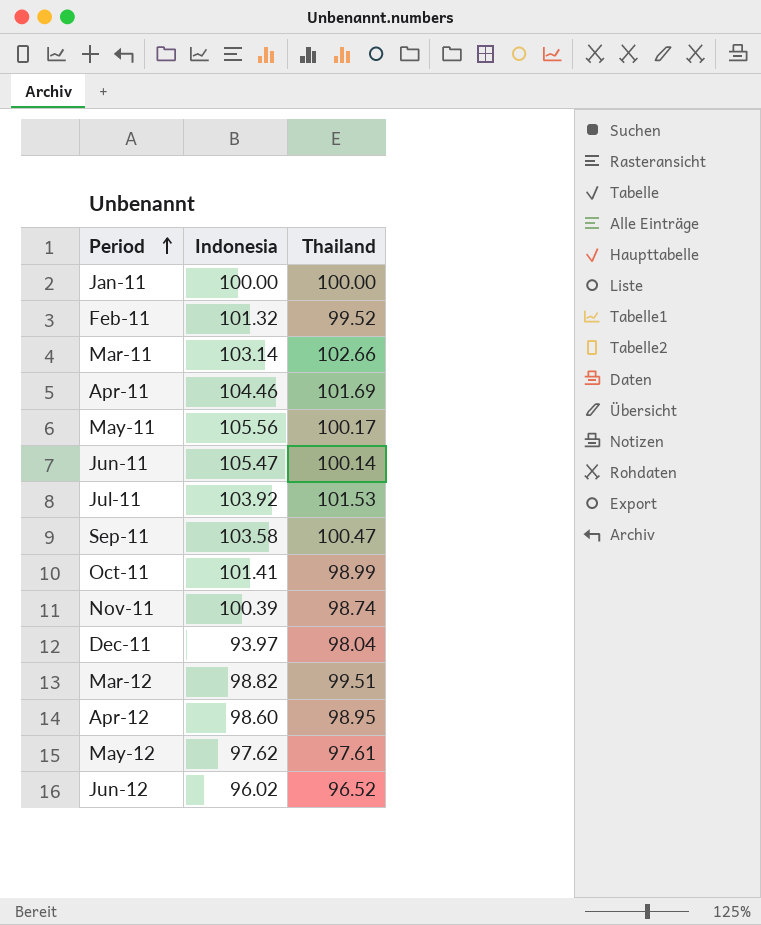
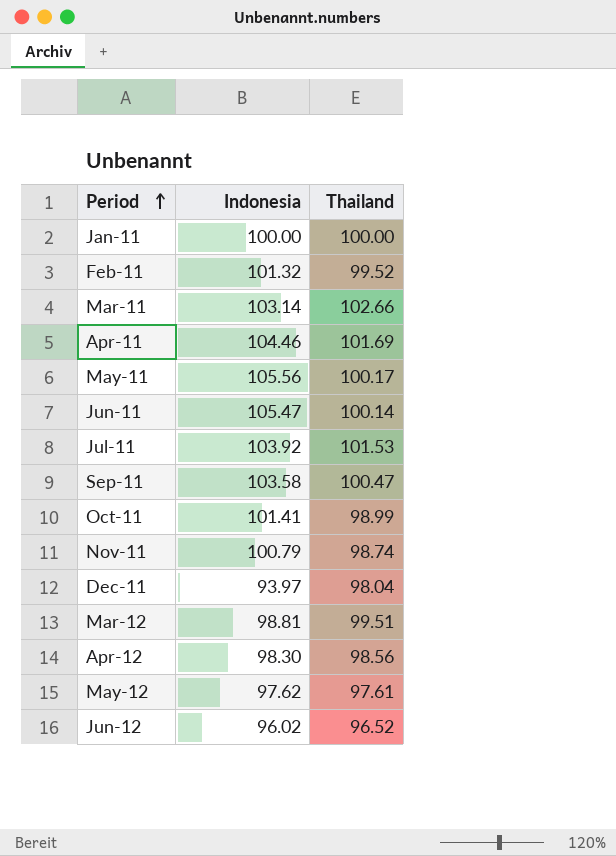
Nov-11 | Indonesia: 100.39 -> 100.79
Mar-12 | Indonesia: 98.82 -> 98.81
Apr-12 | Indonesia: 98.60 -> 98.30
Apr-12 | Thailand: 98.95 -> 98.56

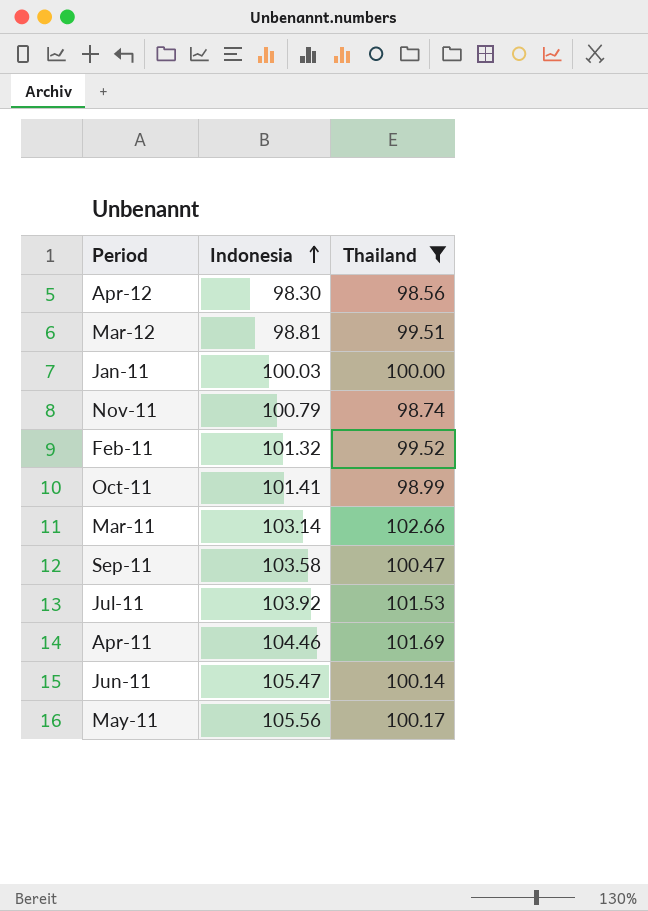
filter: none -> Thailand >= 98.56
row order: Period ascending -> Indonesia ascending
Jan-11 | Indonesia: 100.00 -> 100.03

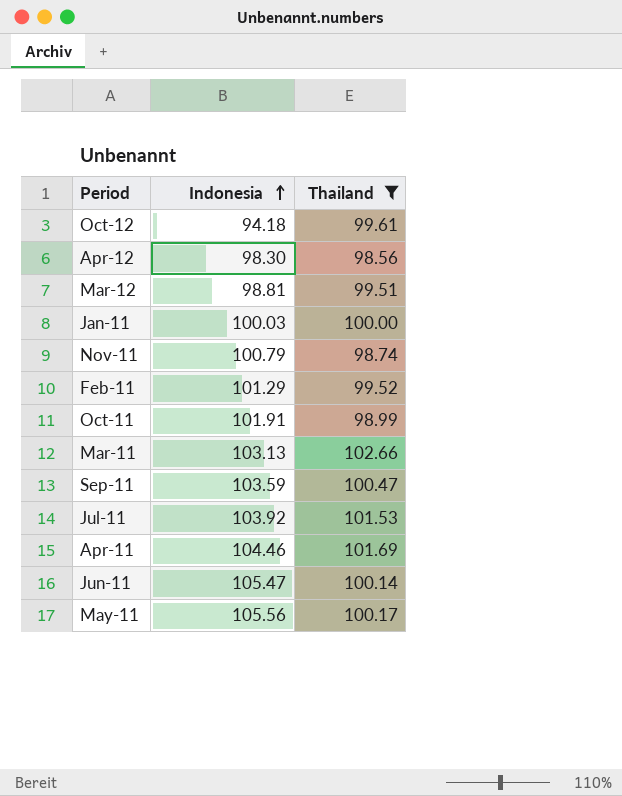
row Oct-12: none -> 94.18 | 99.61
Feb-11 | Indonesia: 101.32 -> 101.29
Oct-11 | Indonesia: 101.41 -> 101.91
Mar-11 | Indonesia: 103.14 -> 103.13
Sep-11 | Indonesia: 103.58 -> 103.59

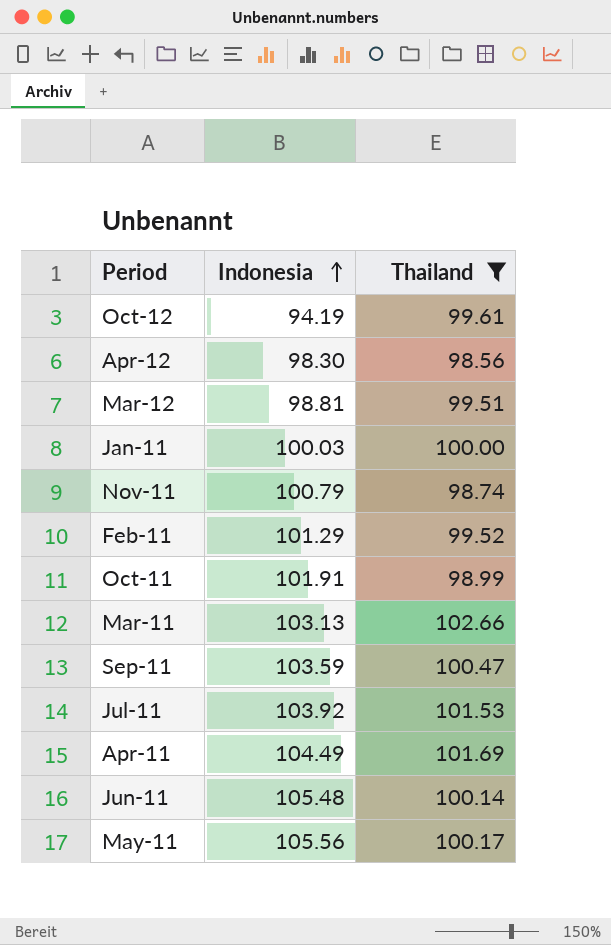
Oct-12 | Indonesia: 94.18 -> 94.19
Apr-11 | Indonesia: 104.46 -> 104.49
Jun-11 | Indonesia: 105.47 -> 105.48

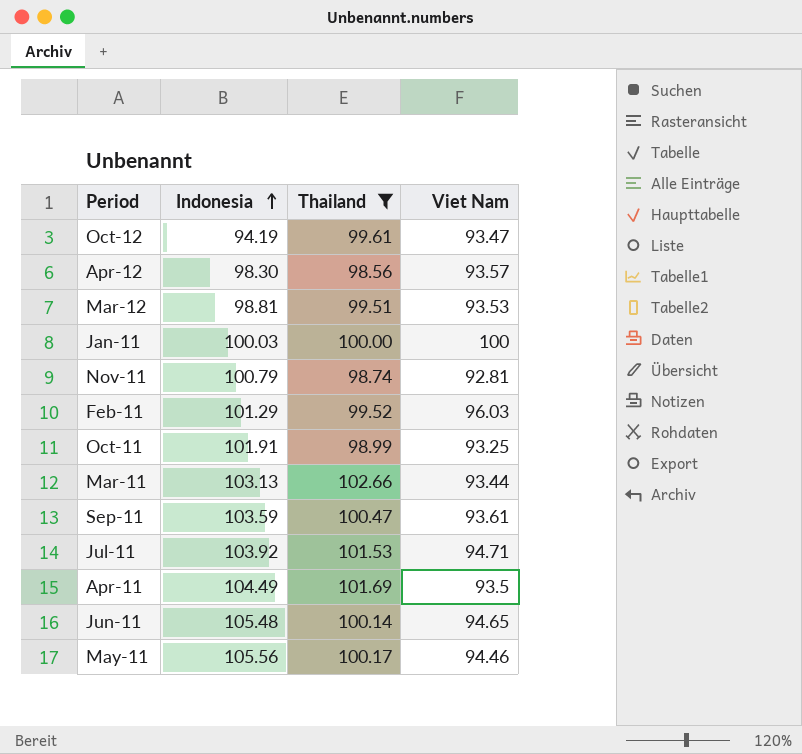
column Viet Nam | position: none -> 4

